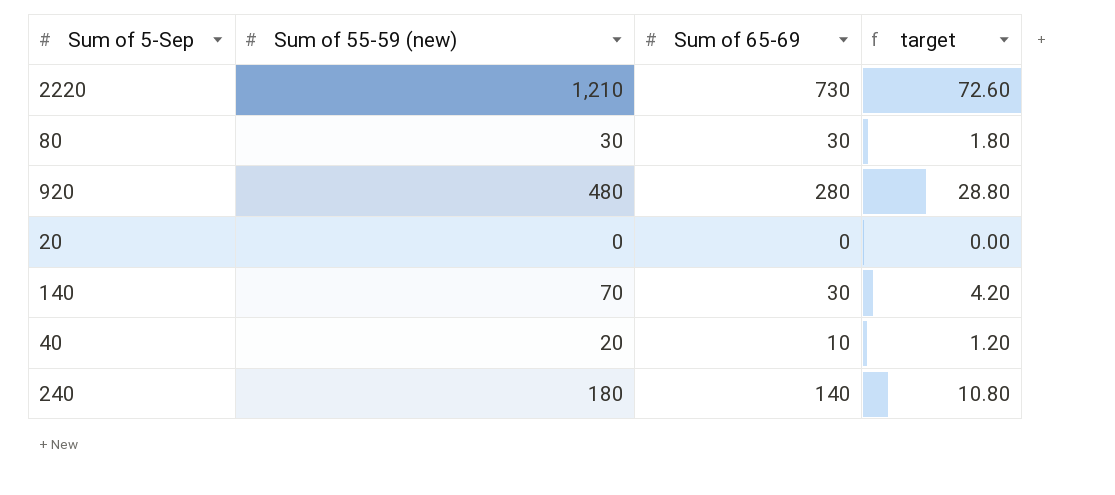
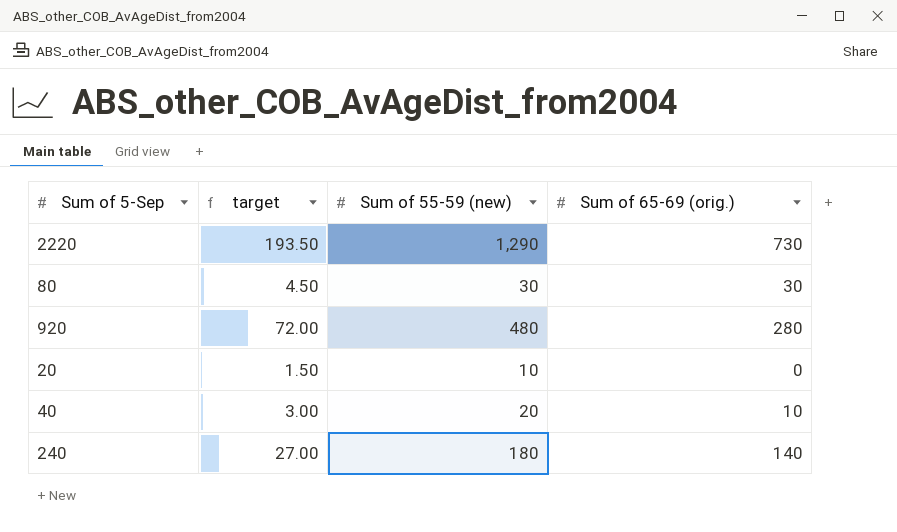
column target | formula: [Sum of 55-59 (new)] * 0.06 -> [Sum of 55-59 (new)] * 0.15
column target | position: 4 -> 2
column name: Sum of 65-69 -> Sum of 65-69 (orig.)
row 140: 70 | 30 | 4.20 -> none
2220 | Sum of 55-59 (new): 1,210 -> 1,290
20 | Sum of 55-59 (new): 0 -> 10

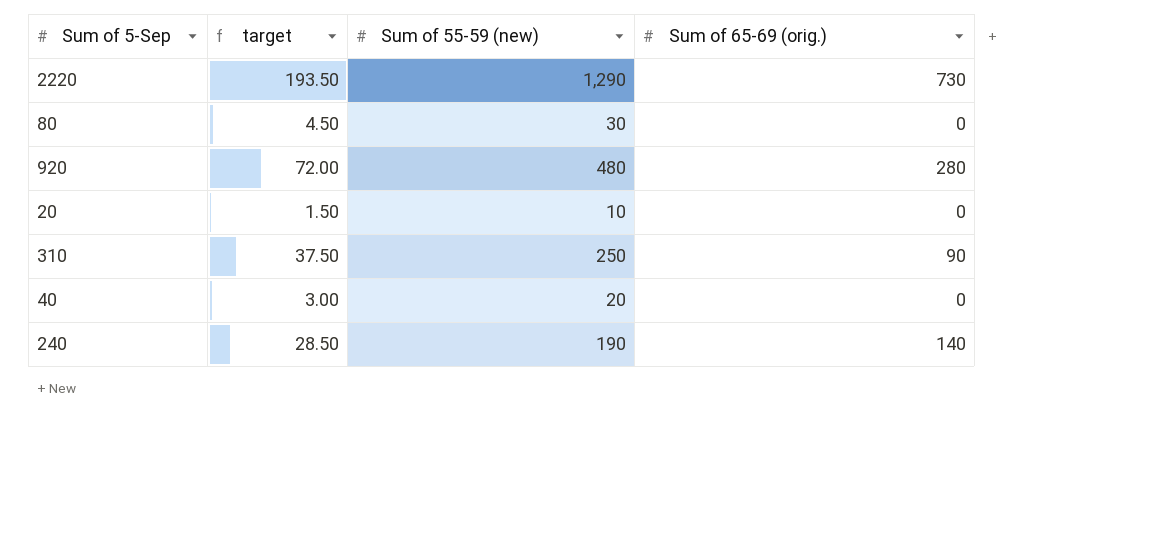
80 | Sum of 65-69 (orig.): 30 -> 0
row 310: none -> 37.50 | 250 | 90
40 | Sum of 65-69 (orig.): 10 -> 0
240 | target: 27.00 -> 28.50
240 | Sum of 55-59 (new): 180 -> 190

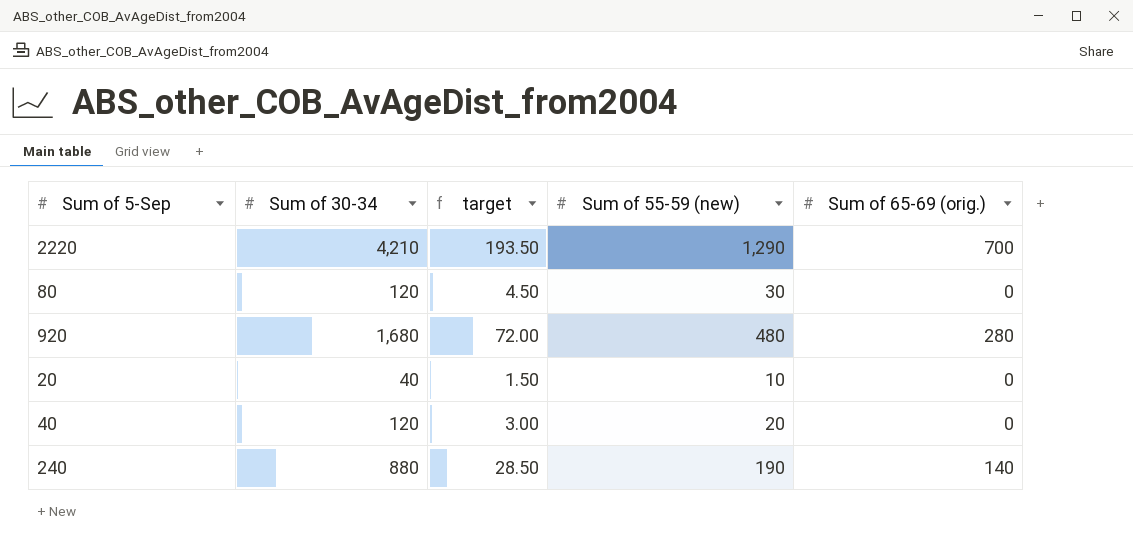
column Sum of 30-34 | position: none -> 2
row 310: 37.50 | 250 | 90 -> none
2220 | Sum of 65-69 (orig.): 730 -> 700

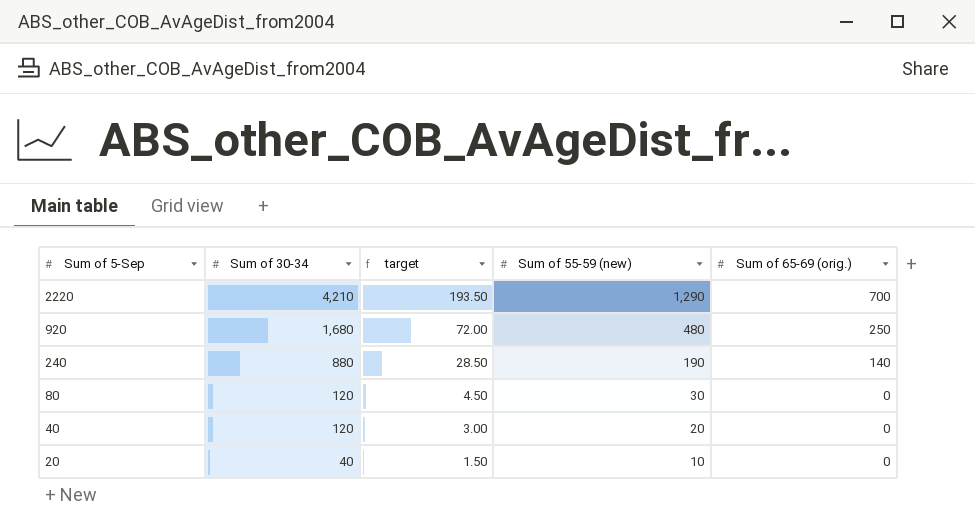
row order: none -> Sum of 5-Sep descending
920 | Sum of 65-69 (orig.): 280 -> 250

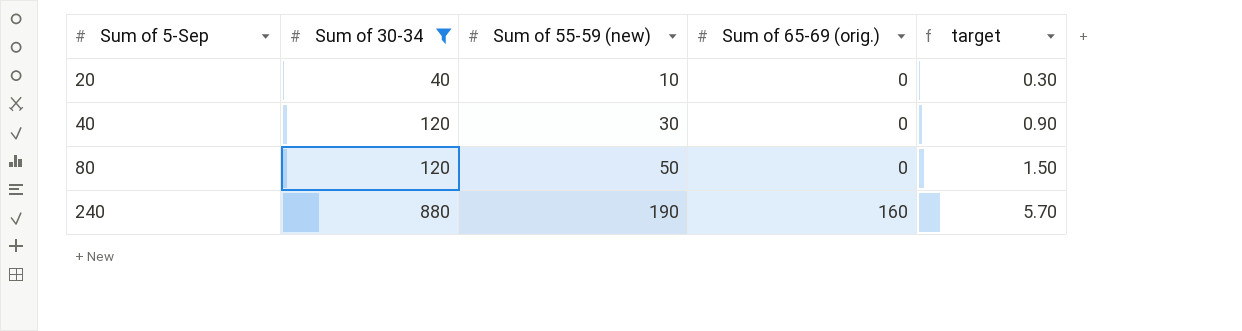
filter: none -> Sum of 30-34 <= 880
row order: Sum of 5-Sep descending -> Sum of 5-Sep ascending
column target | formula: [Sum of 55-59 (new)] * 0.15 -> [Sum of 55-59 (new)] * 0.03
column target | position: 3 -> 5
40 | Sum of 55-59 (new): 20 -> 30
80 | Sum of 55-59 (new): 30 -> 50
240 | Sum of 65-69 (orig.): 140 -> 160

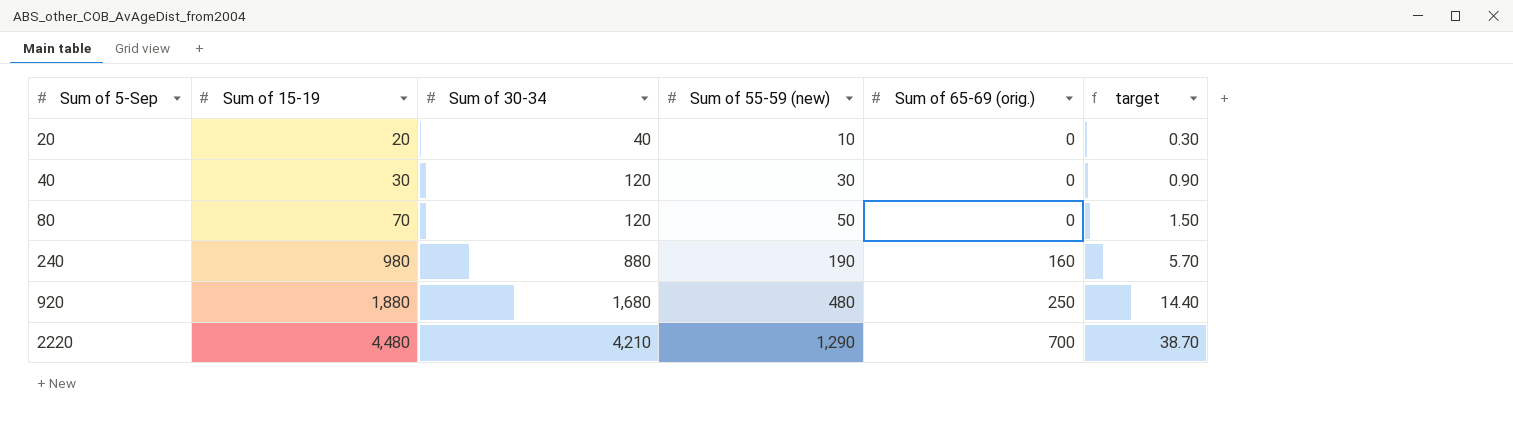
filter: Sum of 30-34 <= 880 -> none
column Sum of 15-19 | position: none -> 2

